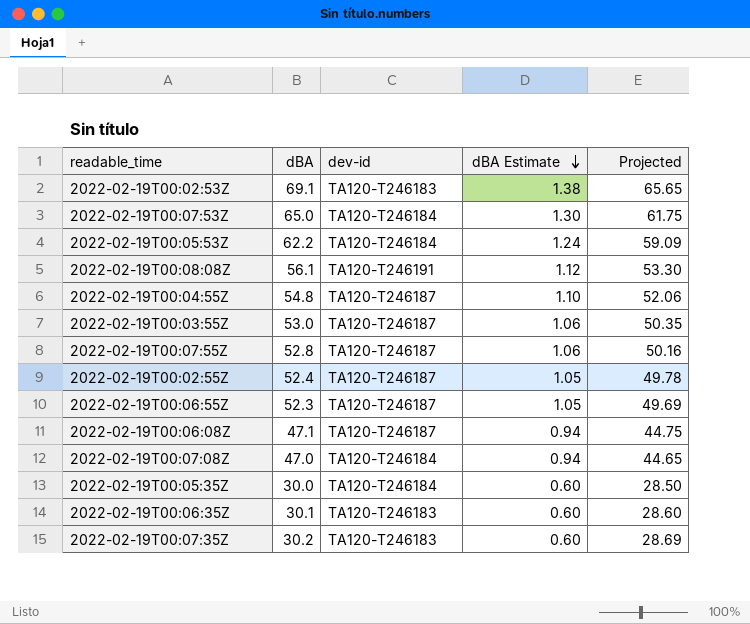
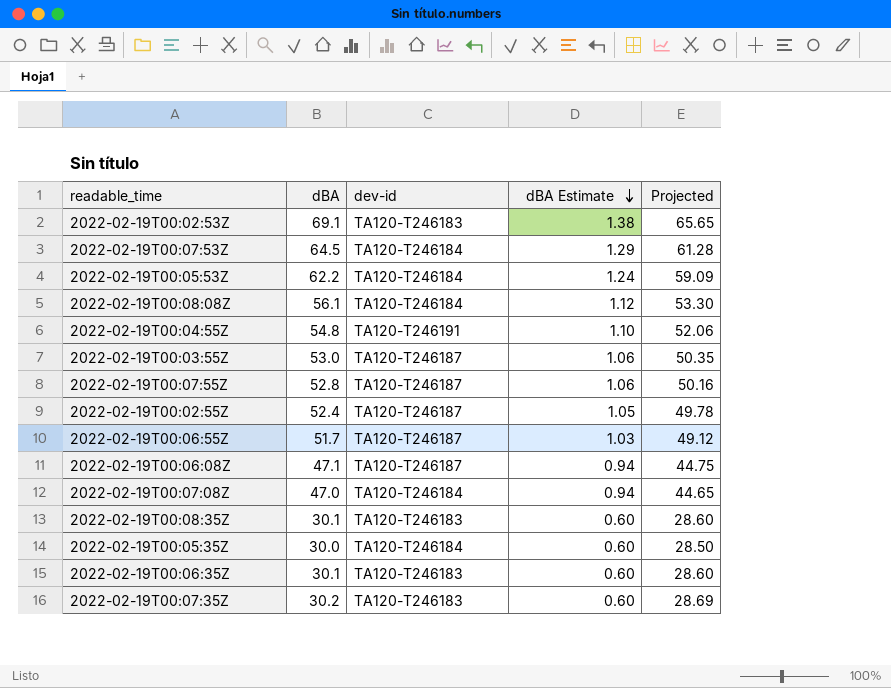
2022-02-19T00:07:53Z | dBA: 65.0 -> 64.5
2022-02-19T00:07:53Z | dBA Estimate: 1.30 -> 1.29
2022-02-19T00:07:53Z | Projected: 61.75 -> 61.28
2022-02-19T00:08:08Z | dev-id: TA120-T246191 -> TA120-T246184
2022-02-19T00:04:55Z | dev-id: TA120-T246187 -> TA120-T246191
2022-02-19T00:06:55Z | dBA: 52.3 -> 51.7
2022-02-19T00:06:55Z | dBA Estimate: 1.05 -> 1.03
2022-02-19T00:06:55Z | Projected: 49.69 -> 49.12
row 2022-02-19T00:08:35Z: none -> 30.1 | TA120-T246183 | 0.60 | 28.60

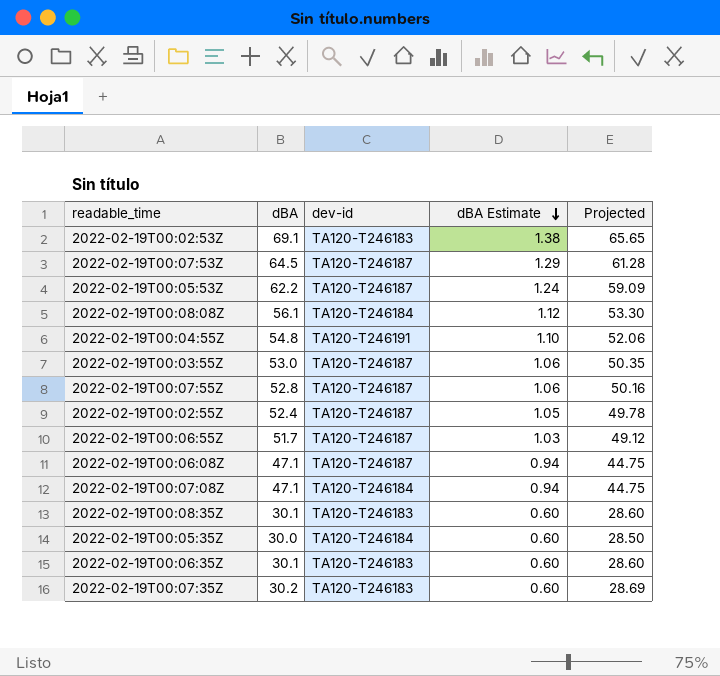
2022-02-19T00:07:53Z | dev-id: TA120-T246184 -> TA120-T246187
2022-02-19T00:05:53Z | dev-id: TA120-T246184 -> TA120-T246187
2022-02-19T00:07:08Z | dBA: 47.0 -> 47.1
2022-02-19T00:07:08Z | Projected: 44.65 -> 44.75

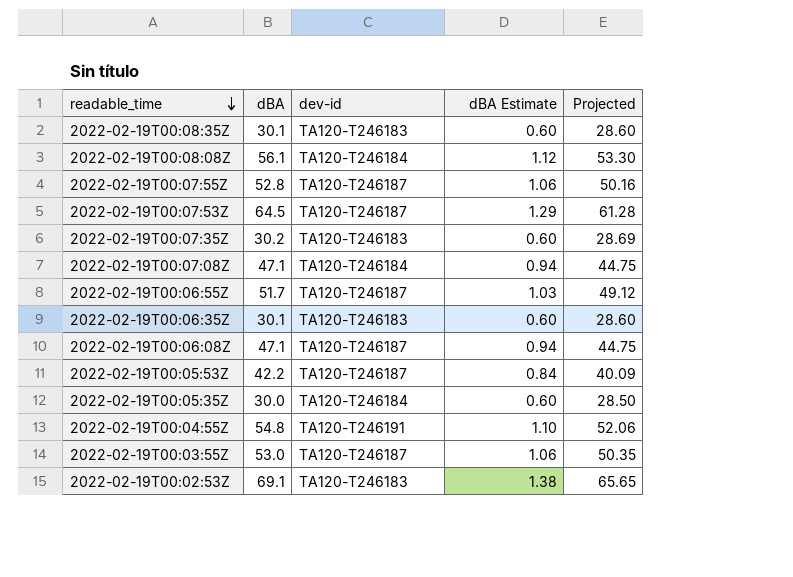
row order: dBA Estimate descending -> readable_time descending
row 2022-02-19T00:02:55Z: 52.4 | TA120-T246187 | 1.05 | 49.78 -> none
2022-02-19T00:05:53Z | dBA: 62.2 -> 42.2
2022-02-19T00:05:53Z | dBA Estimate: 1.24 -> 0.84
2022-02-19T00:05:53Z | Projected: 59.09 -> 40.09

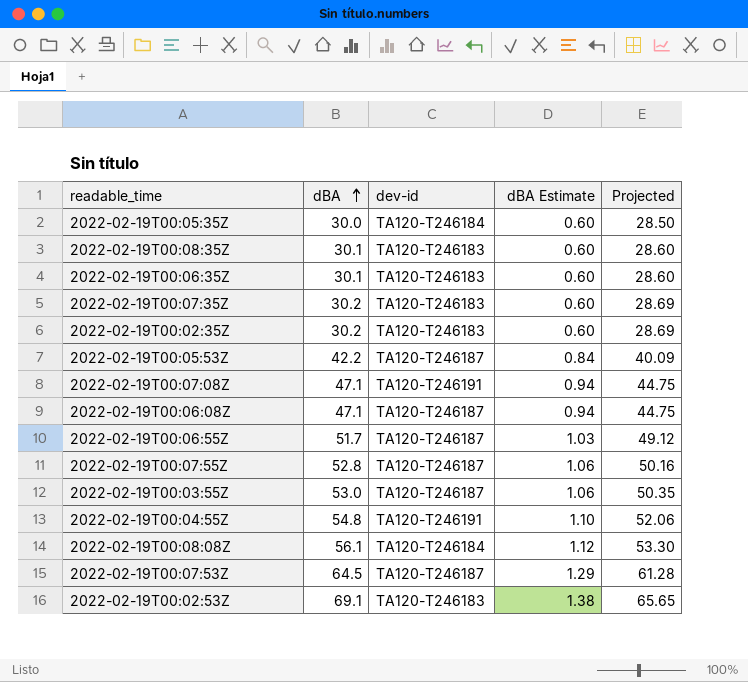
row order: readable_time descending -> dBA ascending
row 2022-02-19T00:02:35Z: none -> 30.2 | TA120-T246183 | 0.60 | 28.69
2022-02-19T00:07:08Z | dev-id: TA120-T246184 -> TA120-T246191

